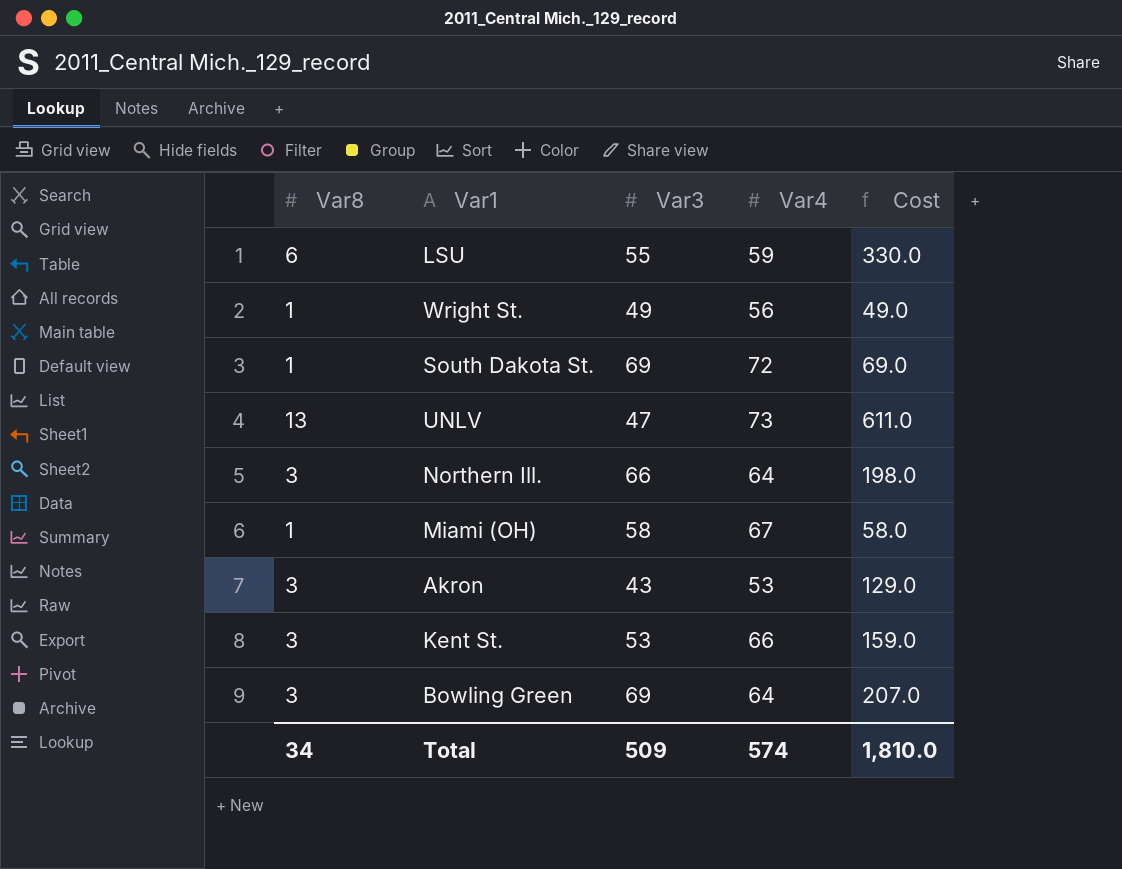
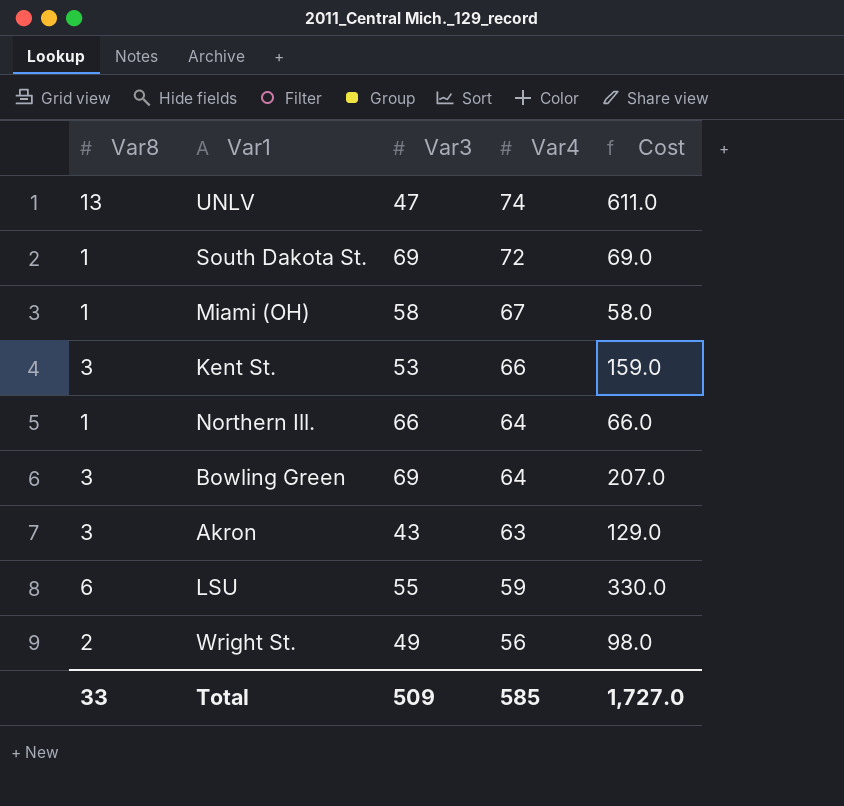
row order: none -> Var4 descending
UNLV | Var4: 73 -> 74
Northern Ill. | Var8: 3 -> 1
Northern Ill. | Cost: 198.0 -> 66.0
Akron | Var4: 53 -> 63
Wright St. | Var8: 1 -> 2
Wright St. | Cost: 49.0 -> 98.0
Total | Var8: 34 -> 33
Total | Var4: 574 -> 585
Total | Cost: 1,810.0 -> 1,727.0

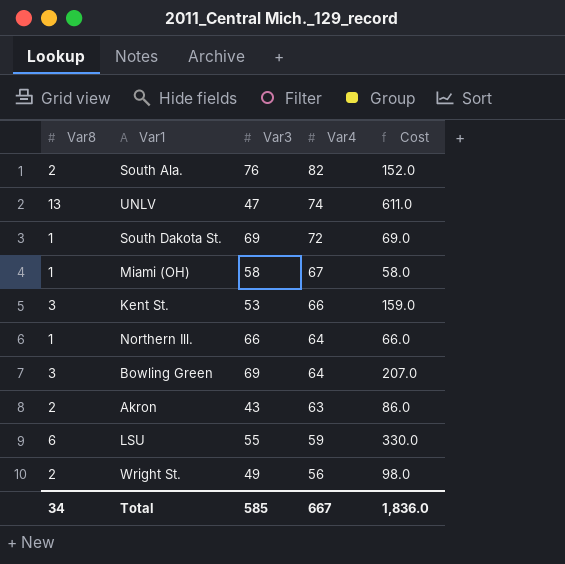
row South Ala.: none -> 2 | 76 | 82 | 152.0
Akron | Var8: 3 -> 2
Akron | Cost: 129.0 -> 86.0
Total | Var8: 33 -> 34
Total | Var3: 509 -> 585
Total | Var4: 585 -> 667
Total | Cost: 1,727.0 -> 1,836.0

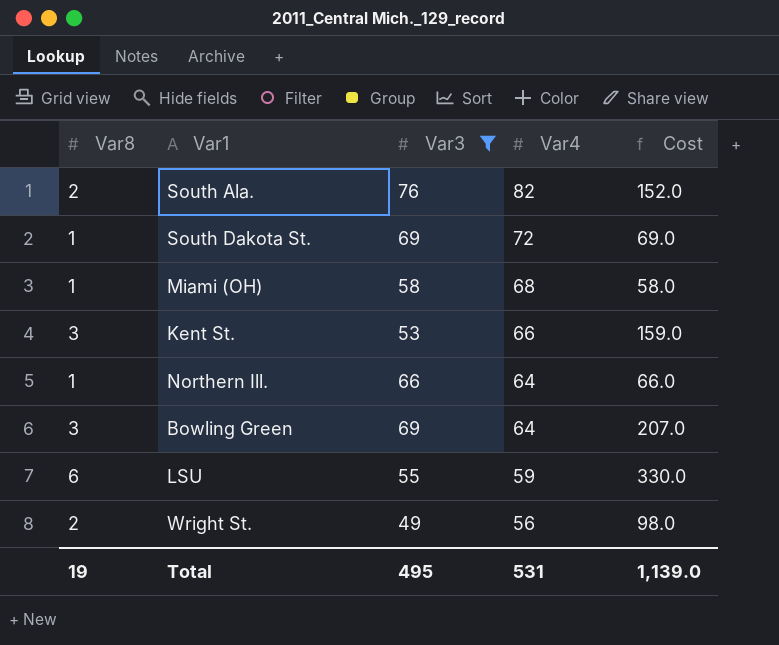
filter: none -> Var3 >= 49
Miami (OH) | Var4: 67 -> 68
Total | Var8: 34 -> 19
Total | Var3: 585 -> 495
Total | Var4: 667 -> 531
Total | Cost: 1,836.0 -> 1,139.0

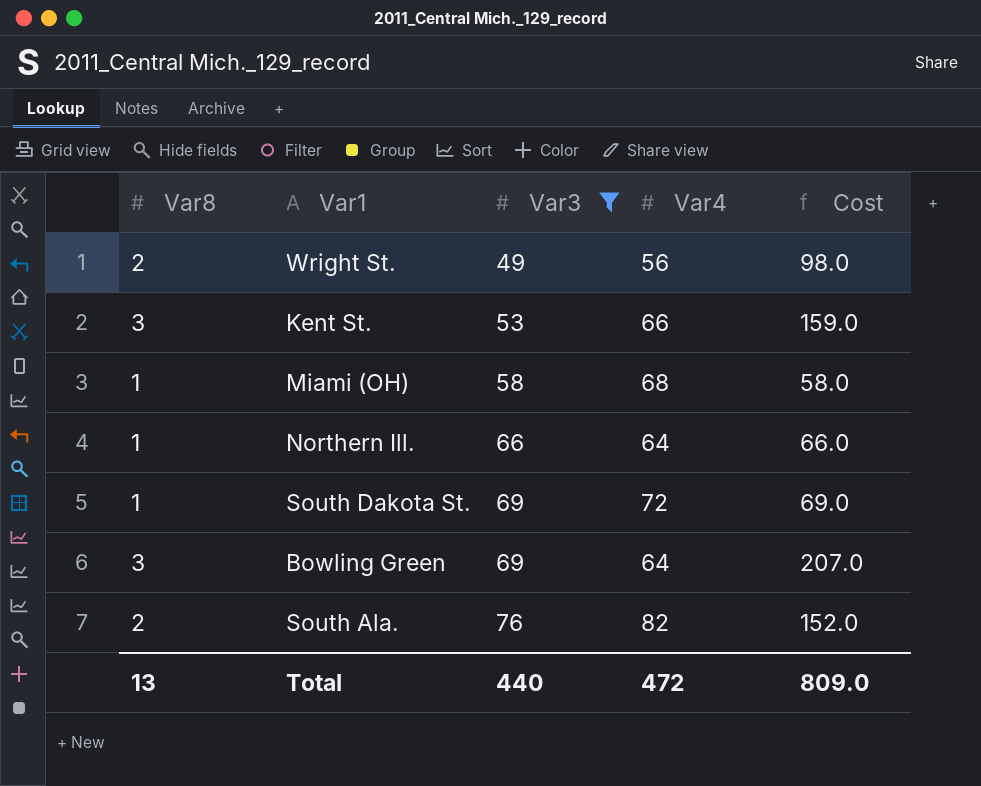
row order: Var4 descending -> Var3 ascending
row LSU: 6 | 55 | 59 | 330.0 -> none
Total | Var8: 19 -> 13
Total | Var3: 495 -> 440
Total | Var4: 531 -> 472
Total | Cost: 1,139.0 -> 809.0

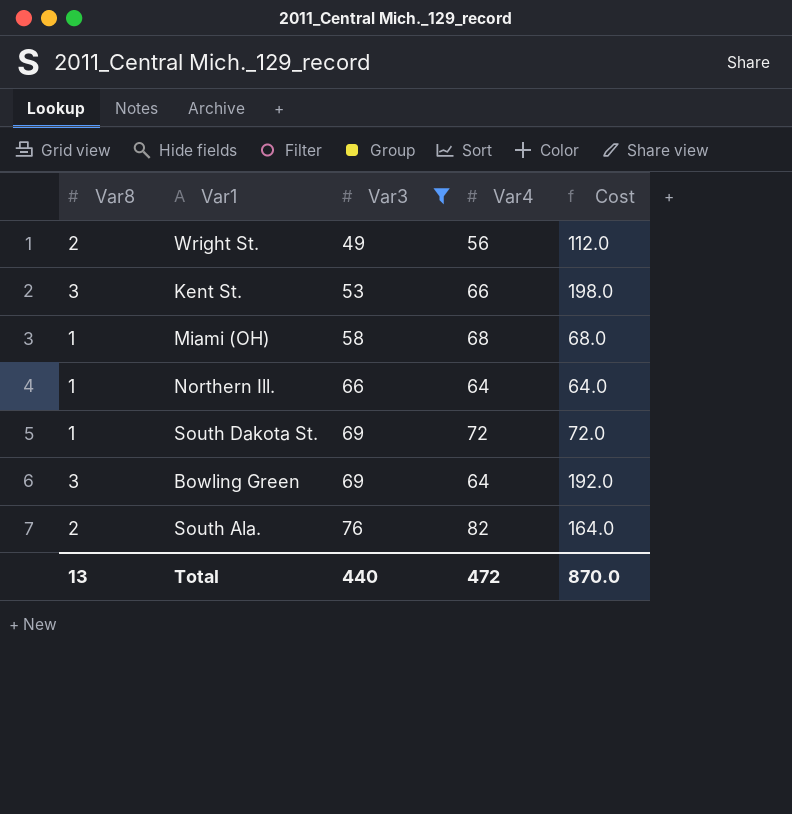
column Cost | formula: [Var8] * [Var3] -> [Var8] * [Var4]
Total | Cost: 809.0 -> 870.0

